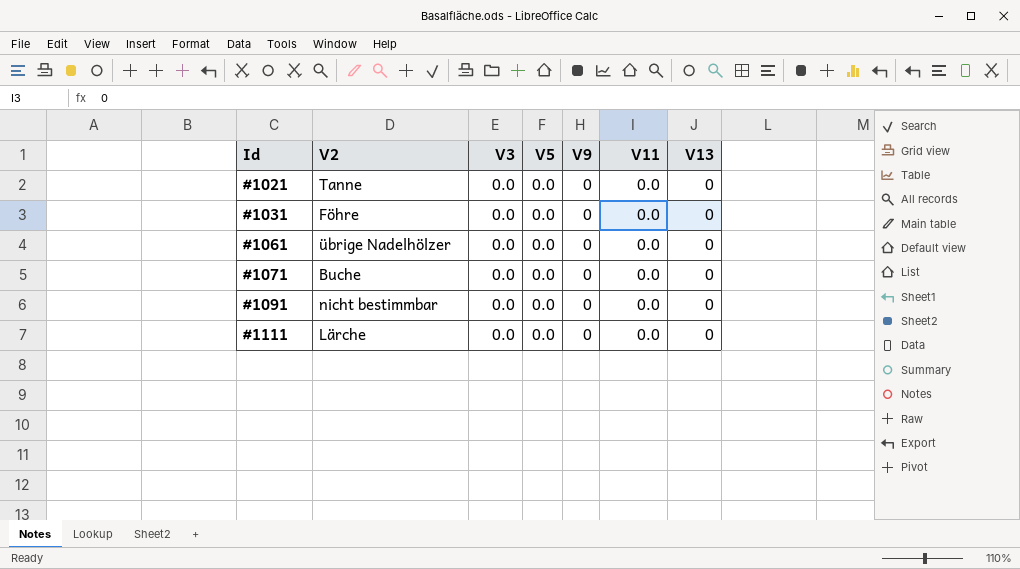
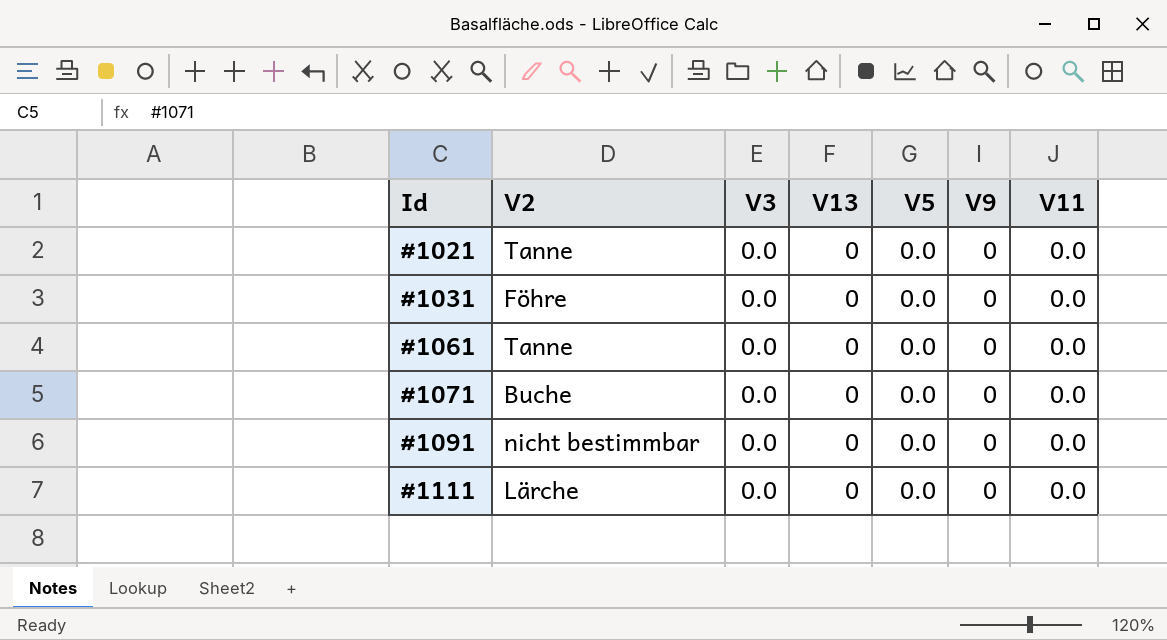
column V13 | position: 7 -> 4
#1061 | V2: übrige Nadelhölzer -> Tanne

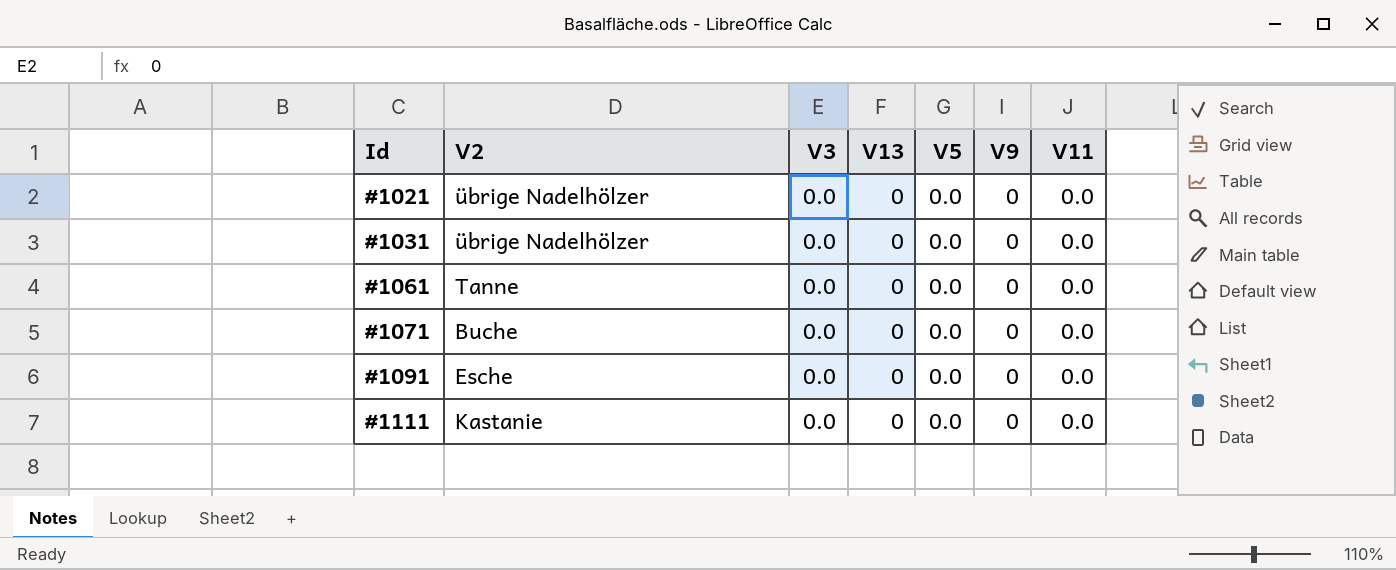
#1021 | V2: Tanne -> übrige Nadelhölzer
#1031 | V2: Föhre -> übrige Nadelhölzer
#1091 | V2: nicht bestimmbar -> Esche
#1111 | V2: Lärche -> Kastanie

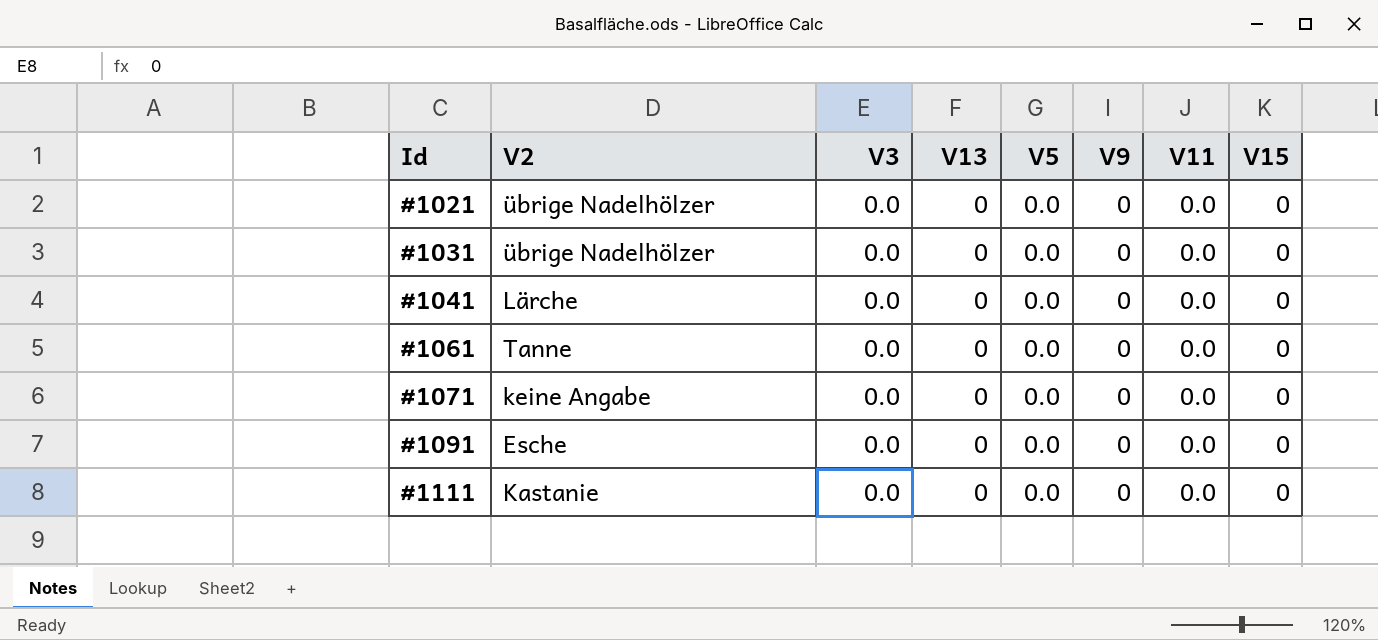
column V15 | position: none -> 8
row #1041: none -> Lärche | 0.0 | 0 | 0.0 | 0 | 0.0 | 0
#1071 | V2: Buche -> keine Angabe

